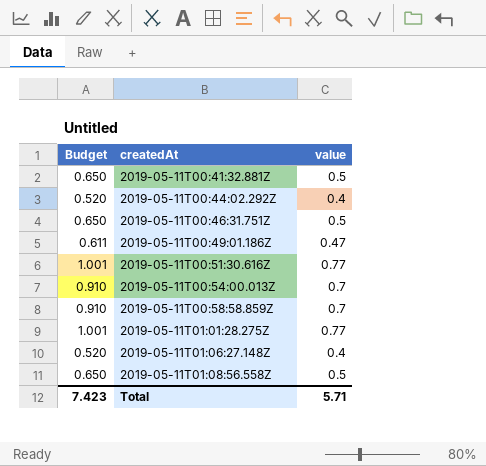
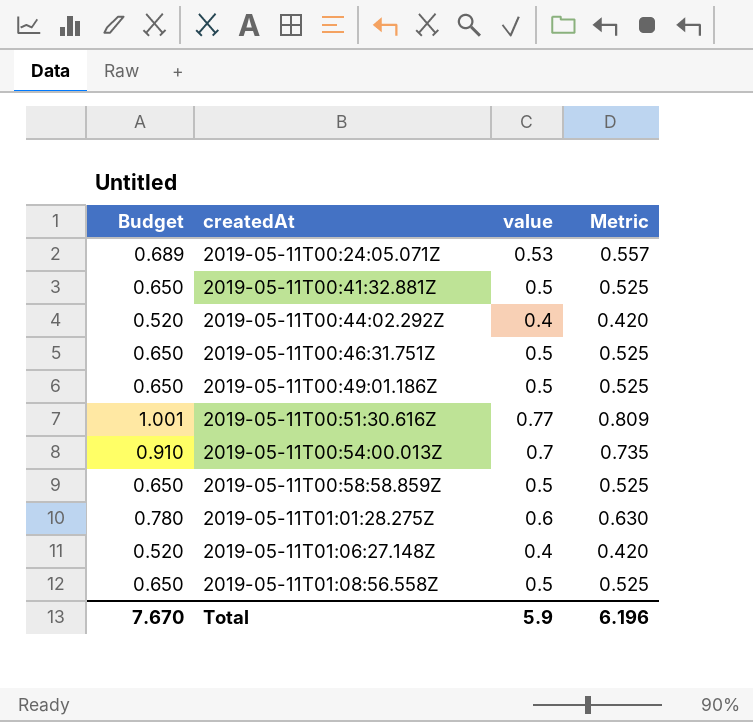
column Metric | formula: none -> [value] * 1.05
row 2019-05-11T00:24:05.071Z: none -> 0.689 | 0.53 | 0.557
2019-05-11T00:49:01.186Z | Budget: 0.611 -> 0.650
2019-05-11T00:49:01.186Z | value: 0.47 -> 0.5
2019-05-11T00:58:58.859Z | Budget: 0.910 -> 0.650
2019-05-11T00:58:58.859Z | value: 0.7 -> 0.5
2019-05-11T01:01:28.275Z | Budget: 1.001 -> 0.780
2019-05-11T01:01:28.275Z | value: 0.77 -> 0.6
Total | Budget: 7.423 -> 7.670
Total | value: 5.71 -> 5.9

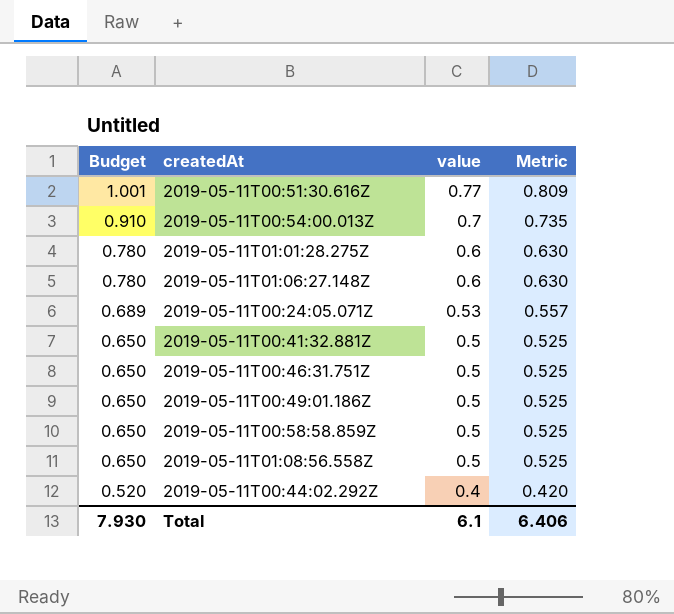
row order: createdAt ascending -> Budget descending
2019-05-11T01:06:27.148Z | Budget: 0.520 -> 0.780
2019-05-11T01:06:27.148Z | value: 0.4 -> 0.6
2019-05-11T01:06:27.148Z | Metric: 0.420 -> 0.630
Total | Budget: 7.670 -> 7.930
Total | value: 5.9 -> 6.1
Total | Metric: 6.196 -> 6.406

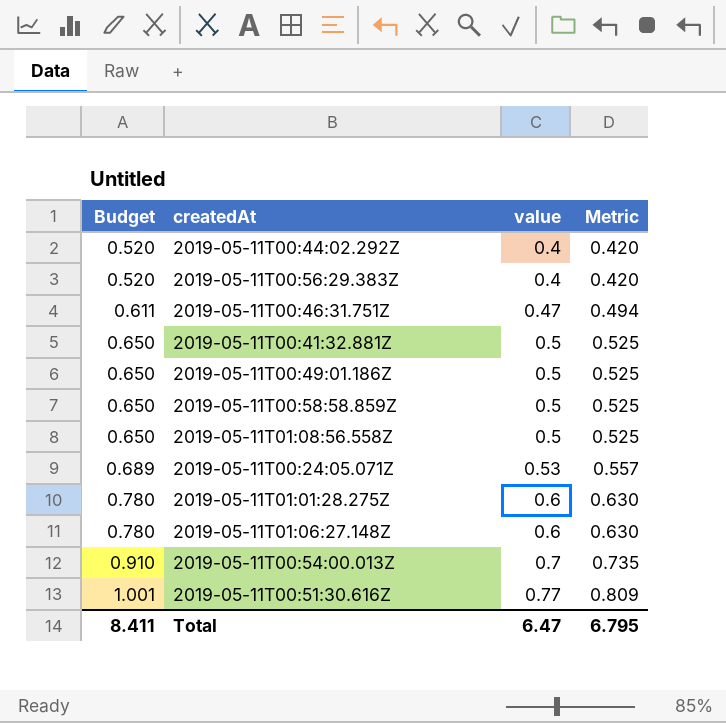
row order: Budget descending -> Budget ascending
row 2019-05-11T00:56:29.383Z: none -> 0.520 | 0.4 | 0.420
2019-05-11T00:46:31.751Z | Budget: 0.650 -> 0.611
2019-05-11T00:46:31.751Z | value: 0.5 -> 0.47
2019-05-11T00:46:31.751Z | Metric: 0.525 -> 0.494
Total | Budget: 7.930 -> 8.411
Total | value: 6.1 -> 6.47
Total | Metric: 6.406 -> 6.795

